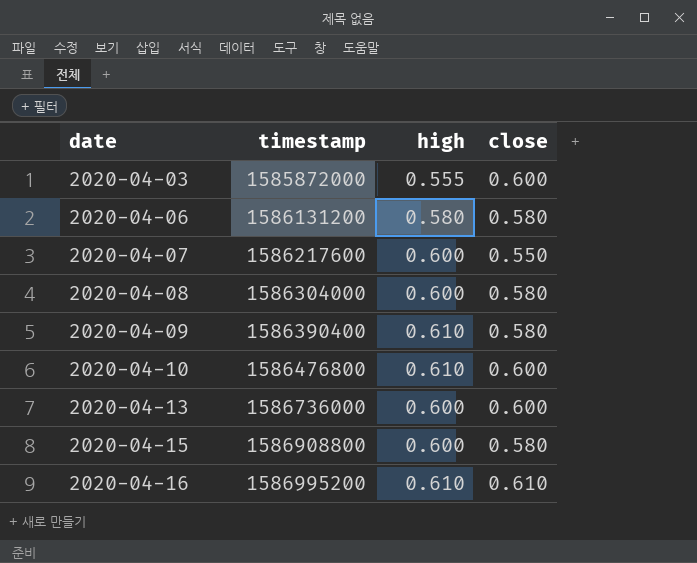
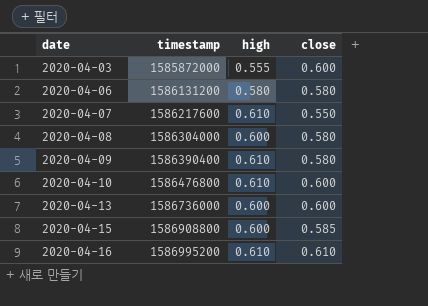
2020-04-07 | high: 0.600 -> 0.610
2020-04-15 | close: 0.580 -> 0.585

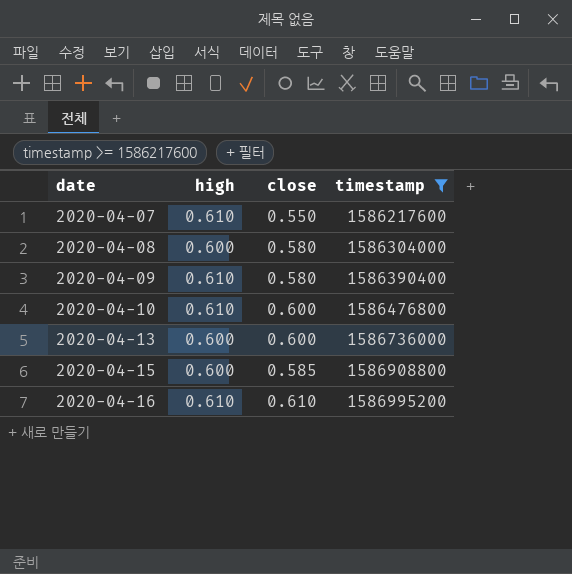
filter: none -> timestamp >= 1586217600
column timestamp | position: 2 -> 4

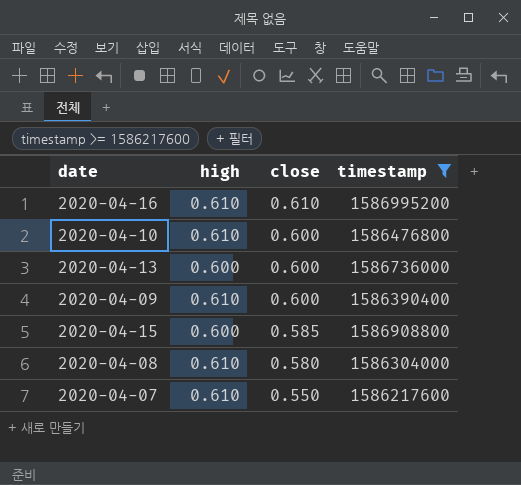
row order: date ascending -> close descending
2020-04-09 | close: 0.580 -> 0.600
2020-04-08 | high: 0.600 -> 0.610

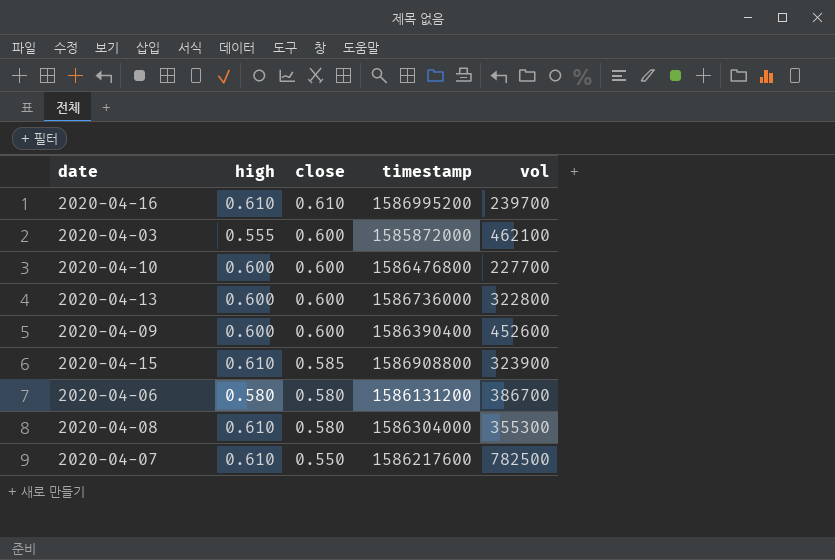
filter: timestamp >= 1586217600 -> none
column vol | position: none -> 5
2020-04-10 | high: 0.610 -> 0.600
2020-04-09 | high: 0.610 -> 0.600
2020-04-15 | high: 0.600 -> 0.610

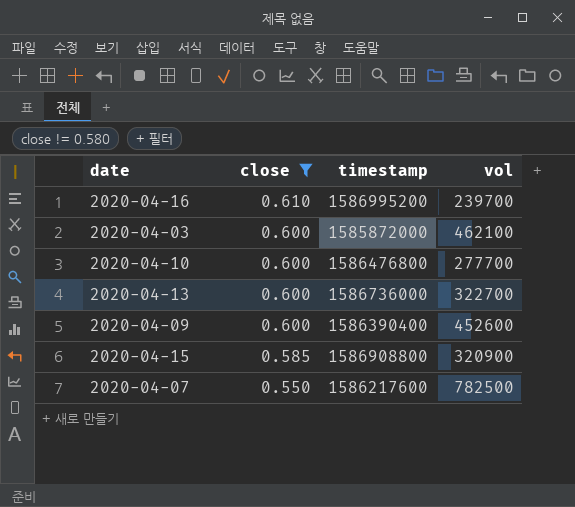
filter: none -> close != 0.580
column high | position: 2 -> none
2020-04-10 | vol: 227700 -> 277700
2020-04-13 | vol: 322800 -> 322700
2020-04-15 | vol: 323900 -> 320900

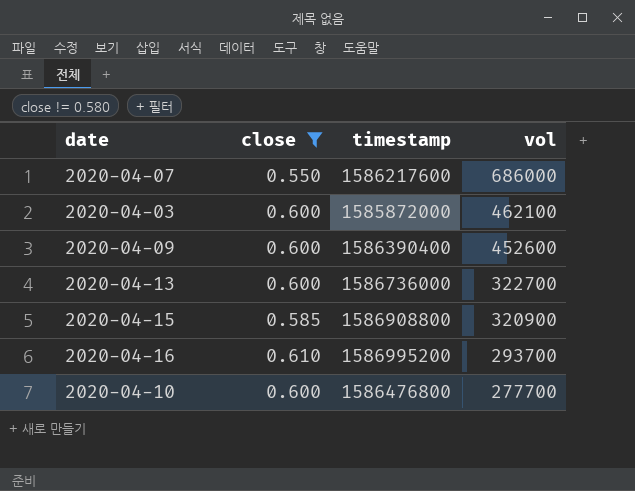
row order: close descending -> vol descending
2020-04-07 | vol: 782500 -> 686000
2020-04-16 | vol: 239700 -> 293700

